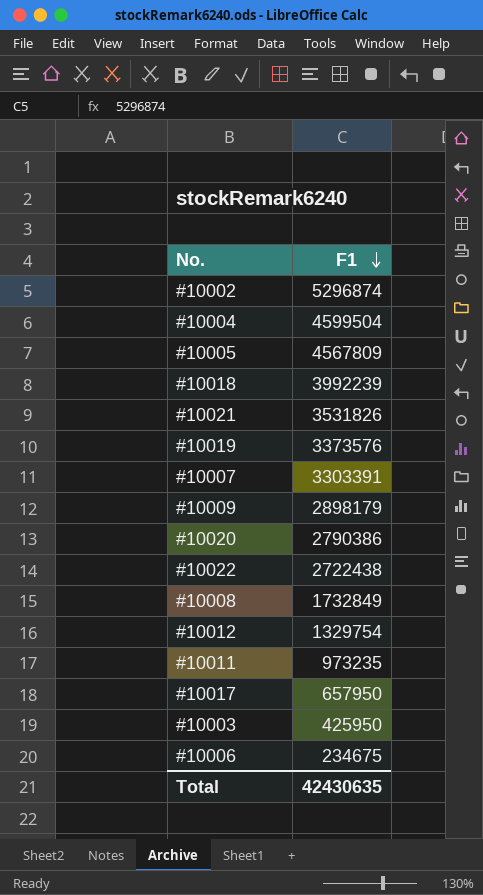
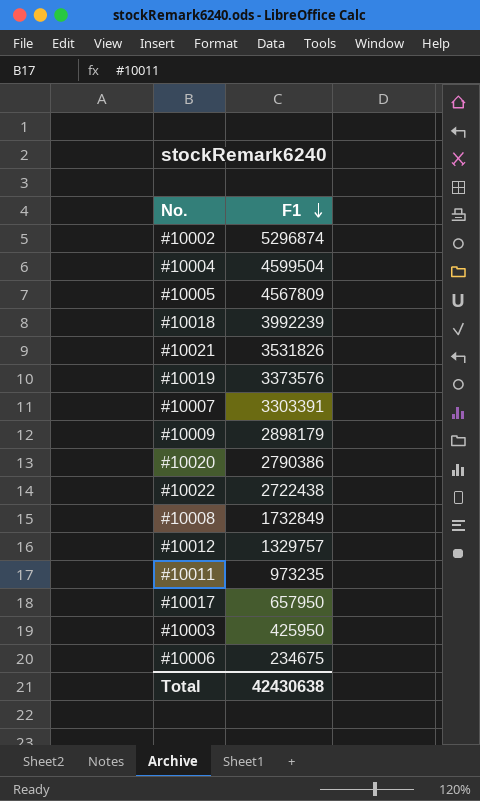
#10012 | F1: 1329754 -> 1329757
Total | F1: 42430635 -> 42430638

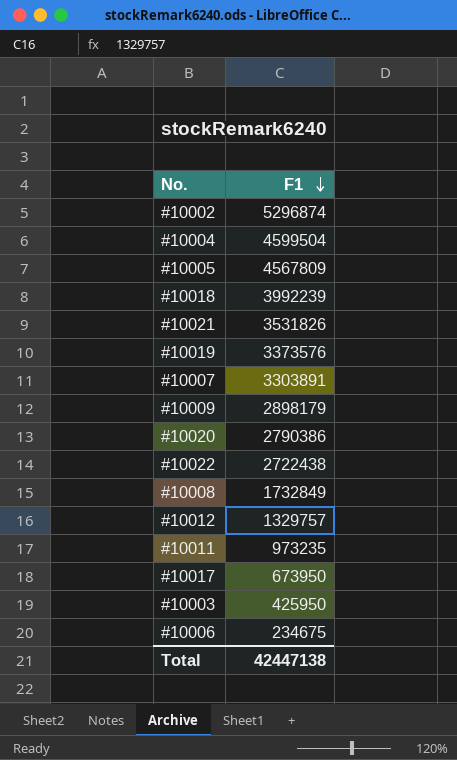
#10007 | F1: 3303391 -> 3303891
#10017 | F1: 657950 -> 673950
Total | F1: 42430638 -> 42447138

